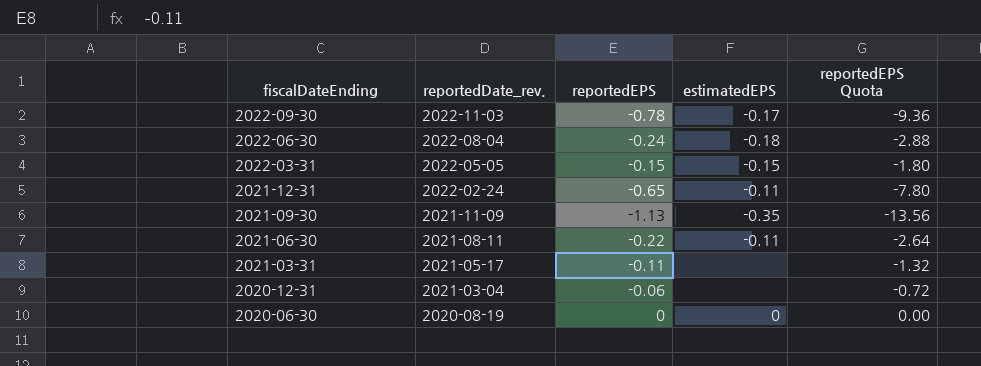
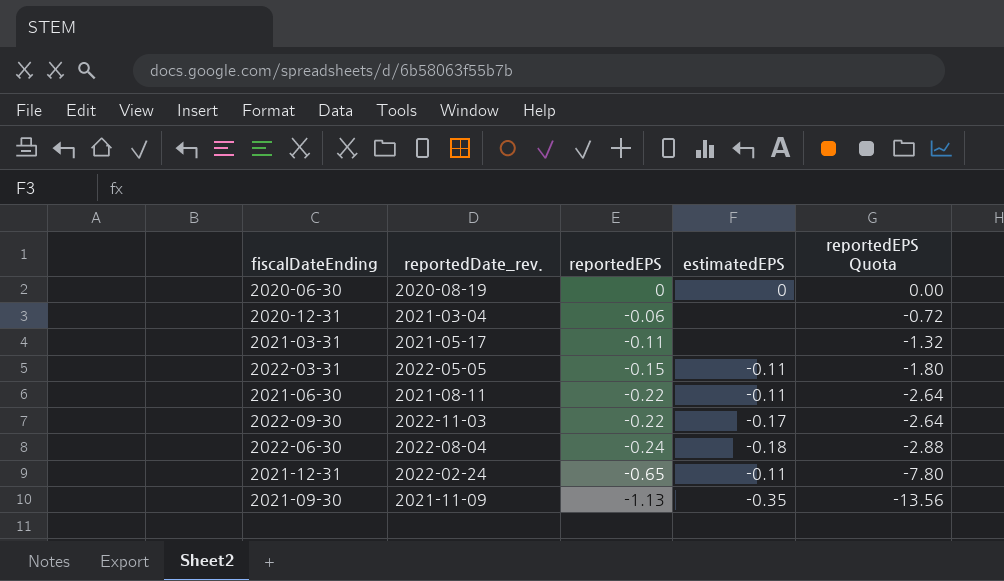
row order: fiscalDateEnding descending -> reportedEPS descending
2022-03-31 | estimatedEPS: -0.15 -> -0.11
2022-09-30 | reportedEPS: -0.78 -> -0.22
2022-09-30 | reportedEPS Quota: -9.36 -> -2.64

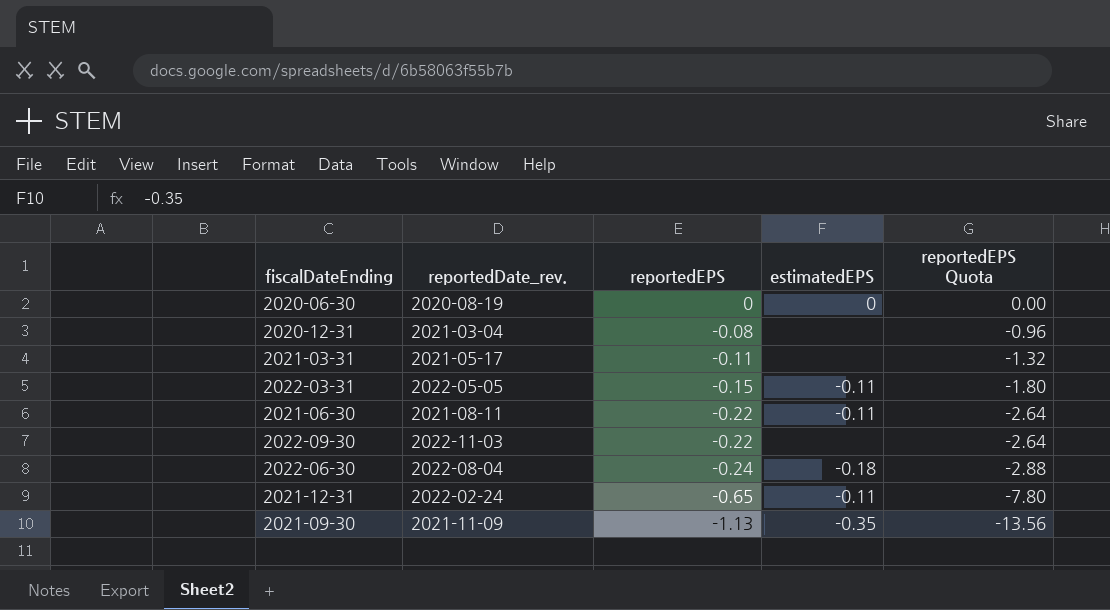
2020-12-31 | reportedEPS: -0.06 -> -0.08
2020-12-31 | reportedEPS Quota: -0.72 -> -0.96
2022-09-30 | estimatedEPS: -0.17 -> none

